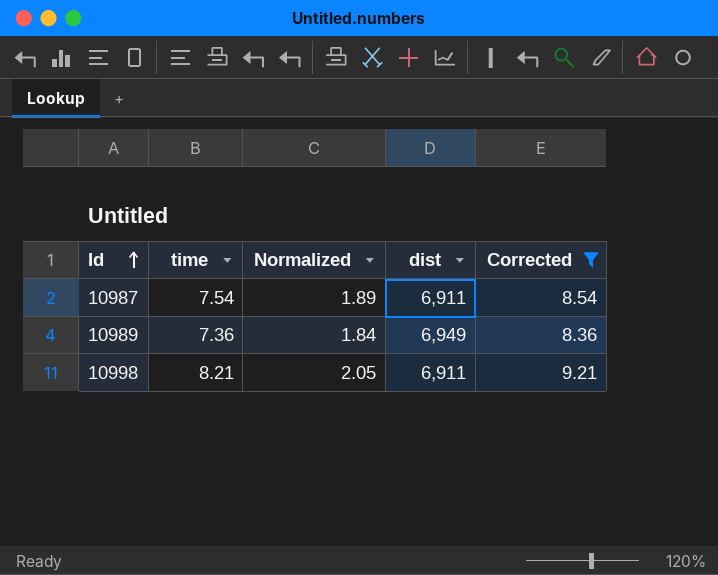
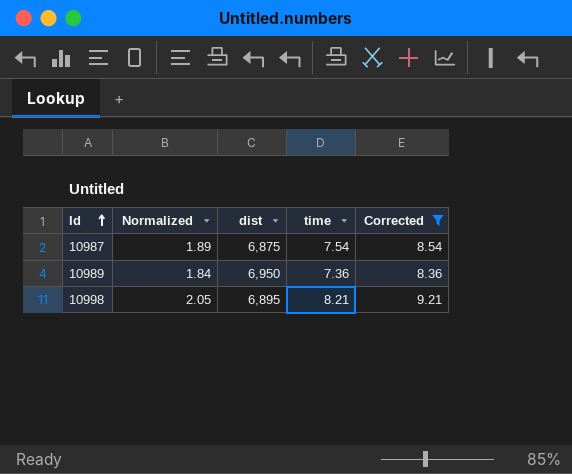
column time | position: 2 -> 4
10987 | dist: 6,911 -> 6,875
10989 | dist: 6,949 -> 6,950
10998 | dist: 6,911 -> 6,895

